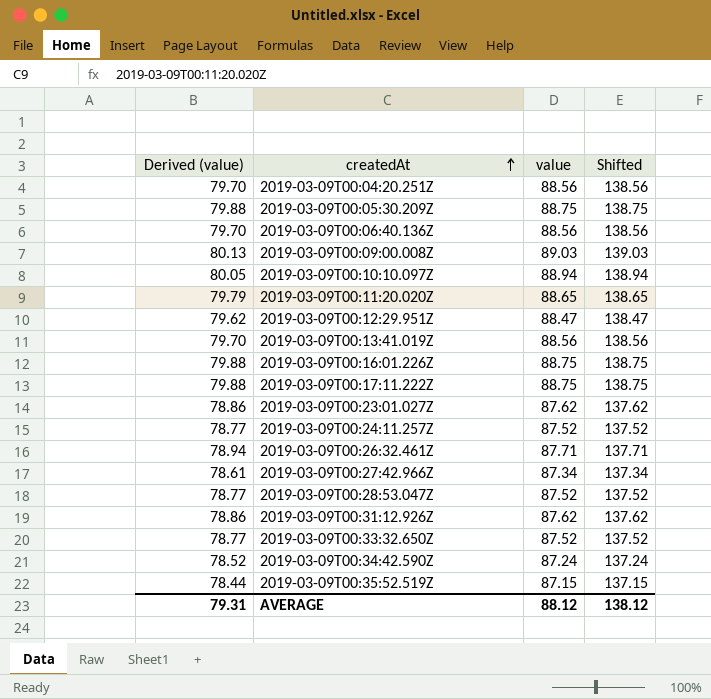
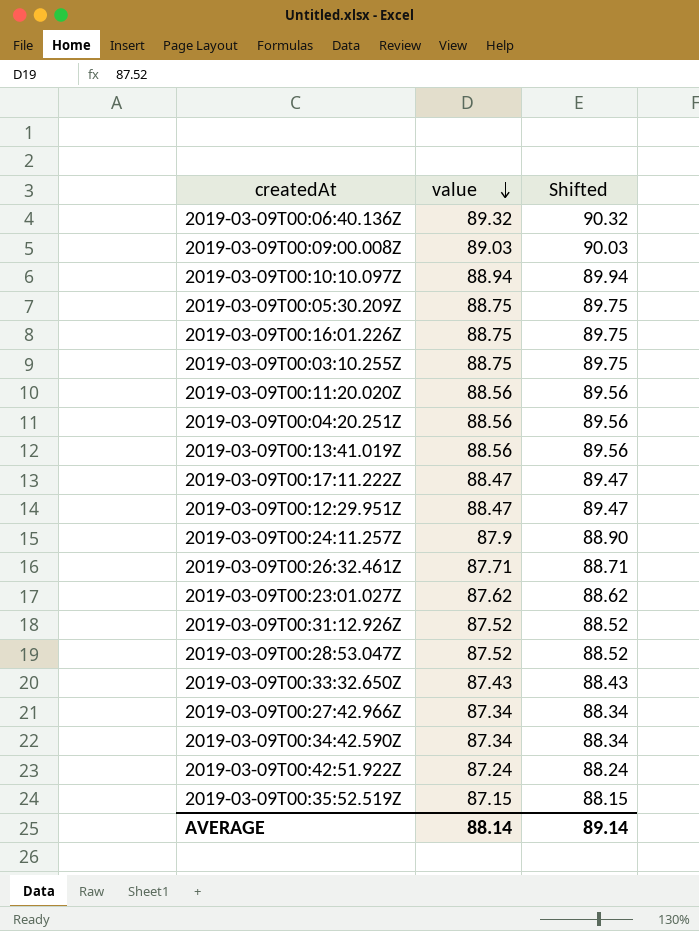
row order: createdAt ascending -> value descending
column Derived (value) | formula: [value] * 0.9 -> none
column Shifted | formula: [value] + 50 -> [value] + 1
2019-03-09T00:06:40.136Z | value: 88.56 -> 89.32
row 2019-03-09T00:03:10.255Z: none -> 88.75 | 89.75
2019-03-09T00:11:20.020Z | value: 88.65 -> 88.56
2019-03-09T00:17:11.222Z | value: 88.75 -> 88.47
2019-03-09T00:24:11.257Z | value: 87.52 -> 87.9
2019-03-09T00:31:12.926Z | value: 87.62 -> 87.52
2019-03-09T00:33:32.650Z | value: 87.52 -> 87.43
2019-03-09T00:34:42.590Z | value: 87.24 -> 87.34
row 2019-03-09T00:42:51.922Z: none -> 87.24 | 88.24
AVERAGE | value: 88.12 -> 88.14
AVERAGE | Shifted: 138.12 -> 89.14

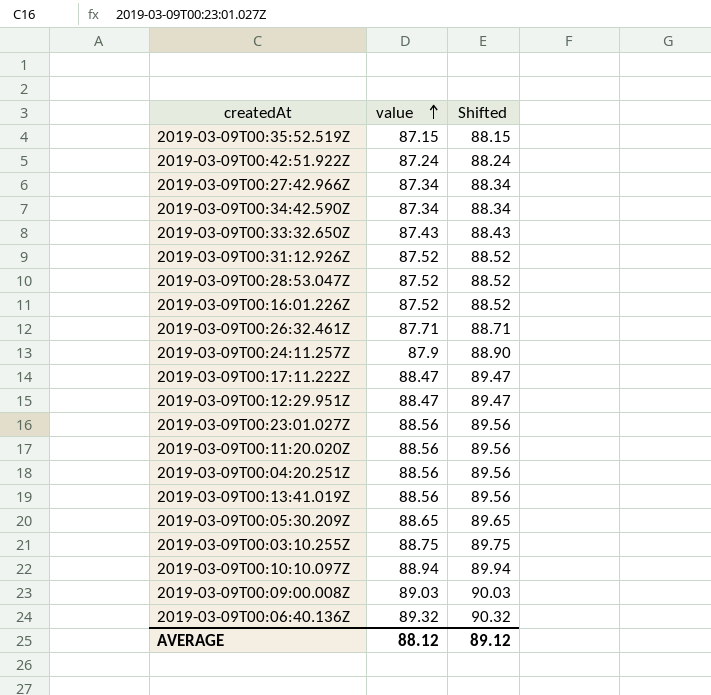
row order: value descending -> value ascending
2019-03-09T00:16:01.226Z | value: 88.75 -> 87.52
2019-03-09T00:16:01.226Z | Shifted: 89.75 -> 88.52
2019-03-09T00:23:01.027Z | value: 87.62 -> 88.56
2019-03-09T00:23:01.027Z | Shifted: 88.62 -> 89.56
2019-03-09T00:05:30.209Z | value: 88.75 -> 88.65
2019-03-09T00:05:30.209Z | Shifted: 89.75 -> 89.65
AVERAGE | value: 88.14 -> 88.12
AVERAGE | Shifted: 89.14 -> 89.12

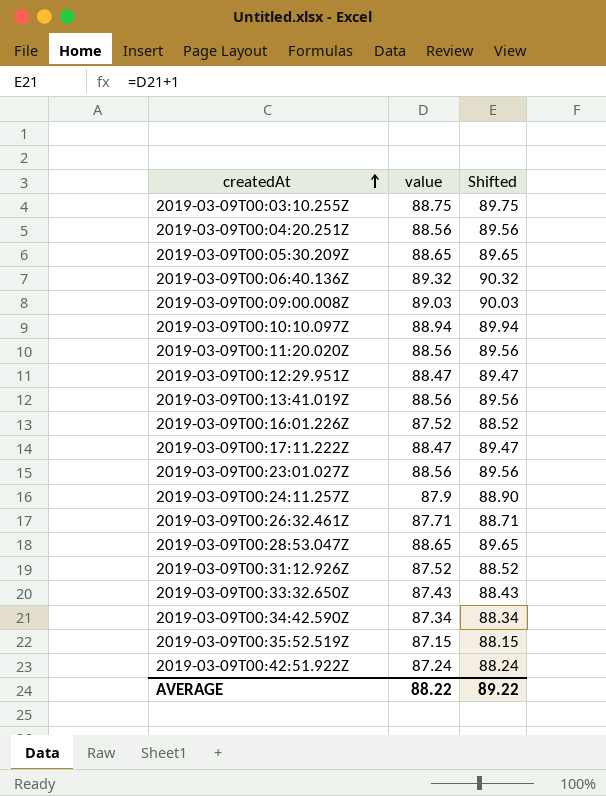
row order: value ascending -> createdAt ascending
row 2019-03-09T00:27:42.966Z: 87.34 | 88.34 -> none
2019-03-09T00:28:53.047Z | value: 87.52 -> 88.65
2019-03-09T00:28:53.047Z | Shifted: 88.52 -> 89.65
AVERAGE | value: 88.12 -> 88.22
AVERAGE | Shifted: 89.12 -> 89.22

